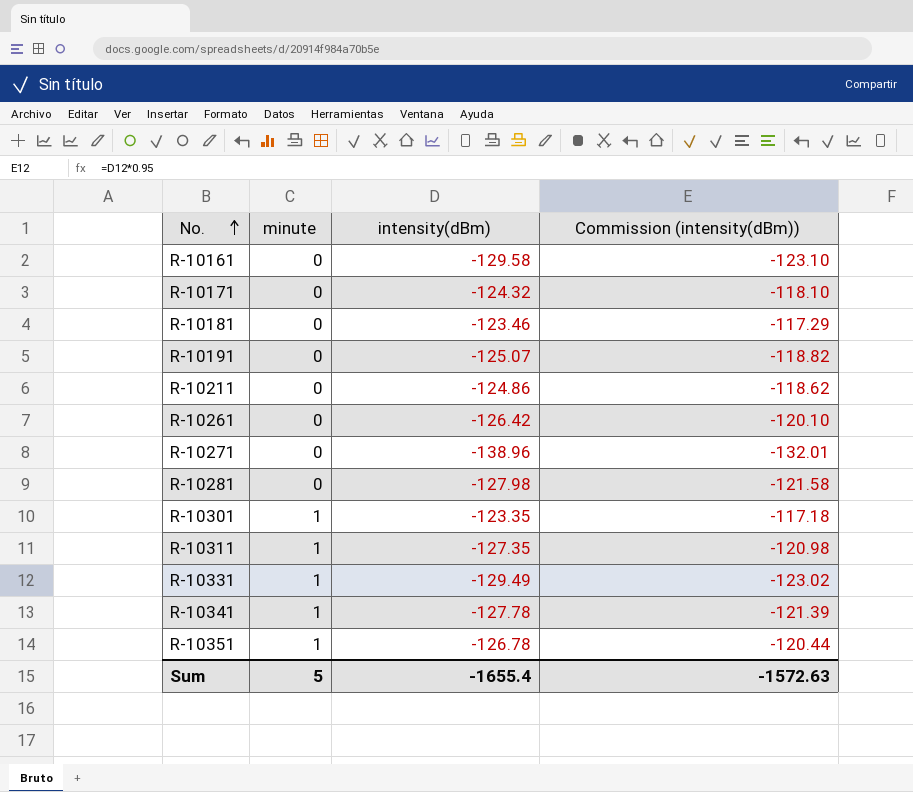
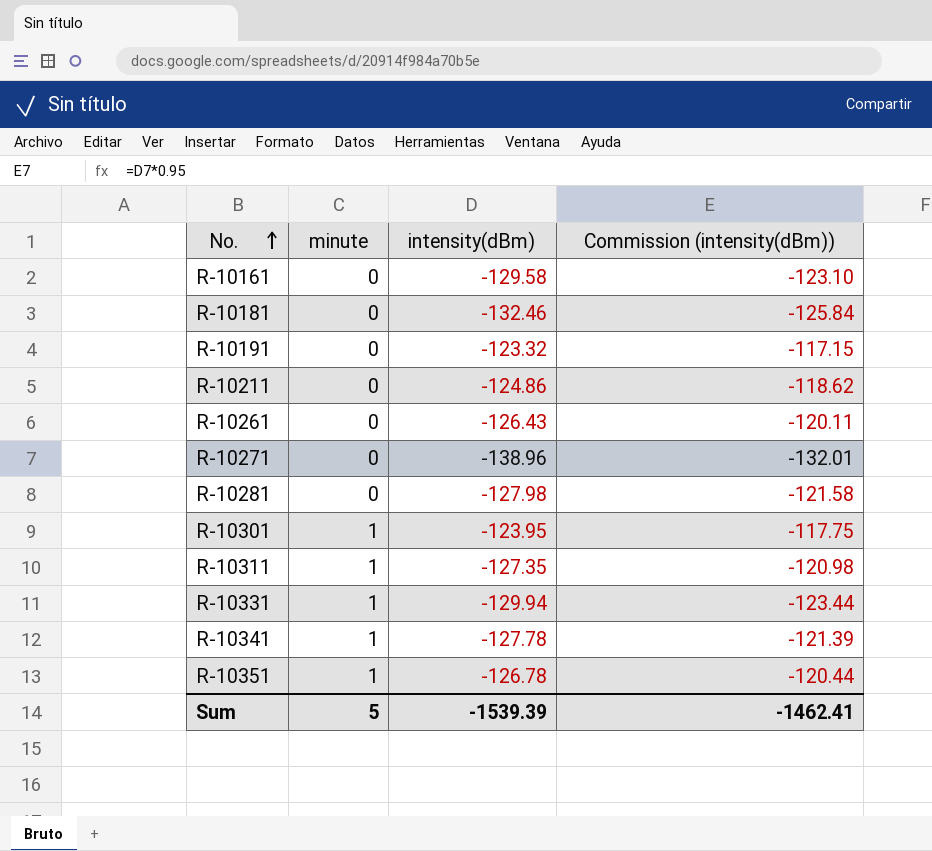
row R-10171: 0 | -124.32 | -118.10 -> none
R-10181 | intensity(dBm): -123.46 -> -132.46
R-10181 | Commission (intensity(dBm)): -117.29 -> -125.84
R-10191 | intensity(dBm): -125.07 -> -123.32
R-10191 | Commission (intensity(dBm)): -118.82 -> -117.15
R-10261 | intensity(dBm): -126.42 -> -126.43
R-10261 | Commission (intensity(dBm)): -120.10 -> -120.11
R-10301 | intensity(dBm): -123.35 -> -123.95
R-10301 | Commission (intensity(dBm)): -117.18 -> -117.75
R-10331 | intensity(dBm): -129.49 -> -129.94
R-10331 | Commission (intensity(dBm)): -123.02 -> -123.44
Sum | intensity(dBm): -1655.4 -> -1539.39
Sum | Commission (intensity(dBm)): -1572.63 -> -1462.41

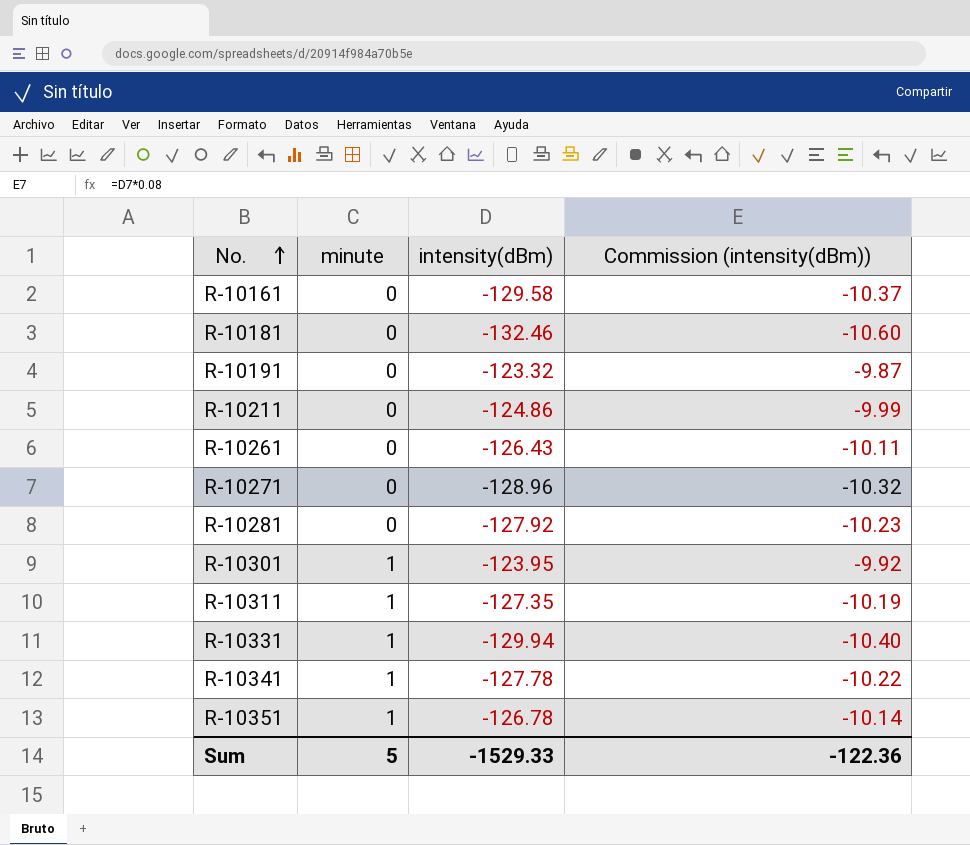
column Commission (intensity(dBm)) | formula: [intensity(dBm)] * 0.95 -> [intensity(dBm)] * 0.08
R-10271 | intensity(dBm): -138.96 -> -128.96
R-10281 | intensity(dBm): -127.98 -> -127.92
Sum | intensity(dBm): -1539.39 -> -1529.33
Sum | Commission (intensity(dBm)): -1462.41 -> -122.36

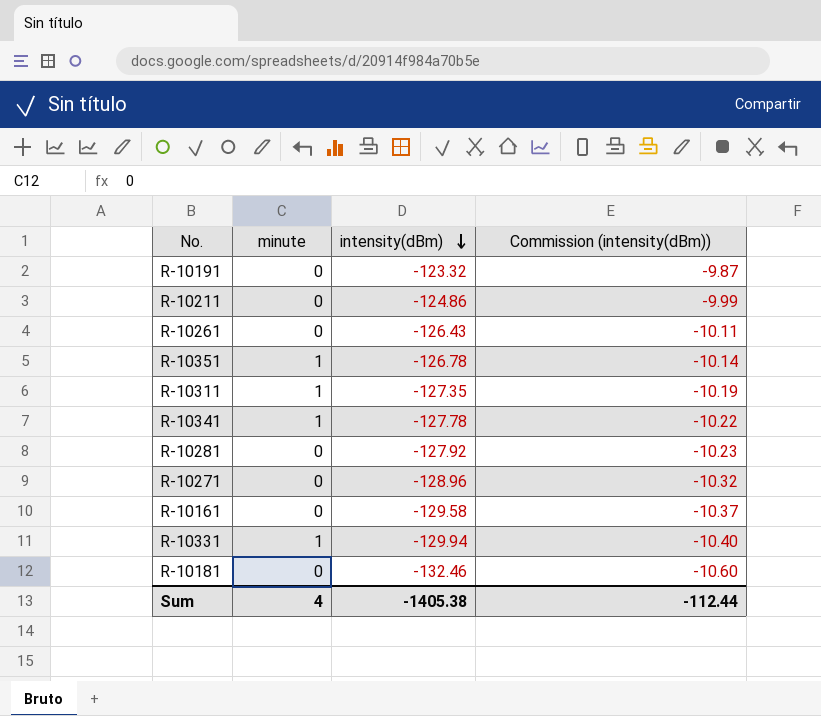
row order: No. ascending -> intensity(dBm) descending
row R-10301: 1 | -123.95 | -9.92 -> none
Sum | minute: 5 -> 4
Sum | intensity(dBm): -1529.33 -> -1405.38
Sum | Commission (intensity(dBm)): -122.36 -> -112.44

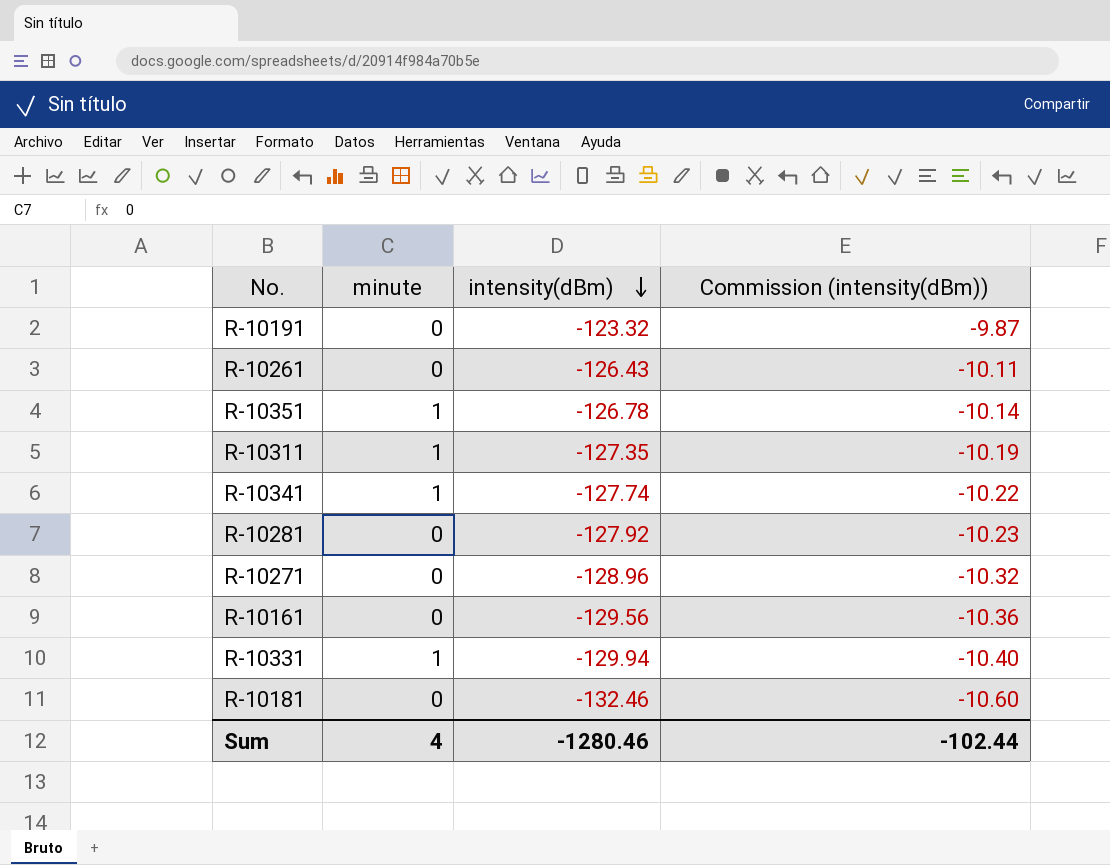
row R-10211: 0 | -124.86 | -9.99 -> none
R-10341 | intensity(dBm): -127.78 -> -127.74
R-10161 | intensity(dBm): -129.58 -> -129.56
R-10161 | Commission (intensity(dBm)): -10.37 -> -10.36
Sum | intensity(dBm): -1405.38 -> -1280.46
Sum | Commission (intensity(dBm)): -112.44 -> -102.44

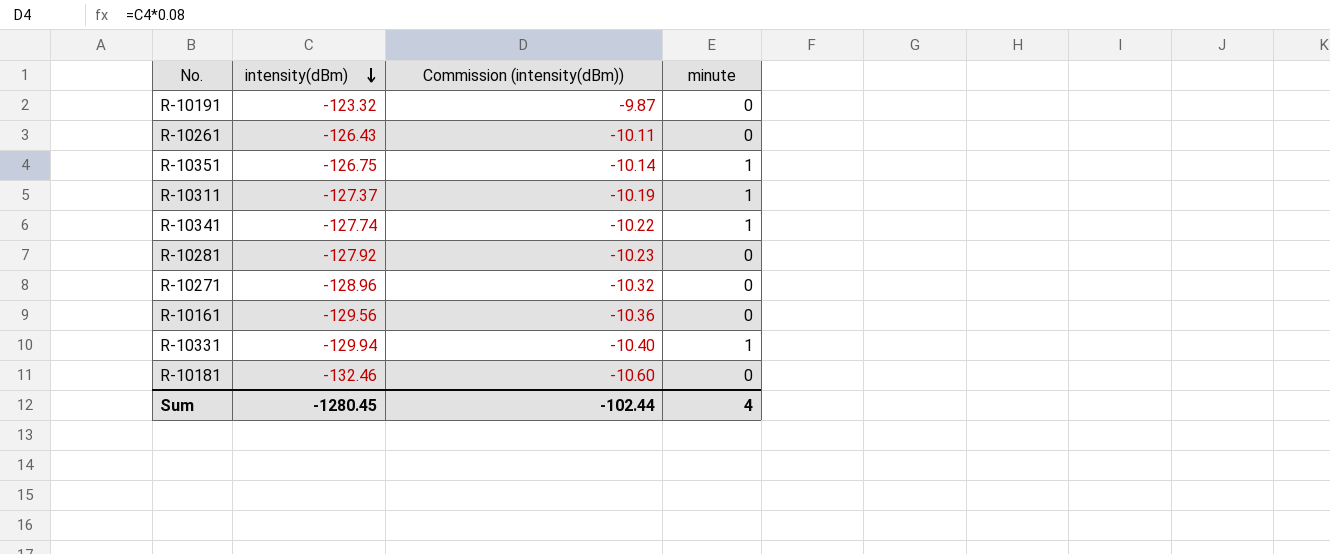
column minute | position: 2 -> 4
R-10351 | intensity(dBm): -126.78 -> -126.75
R-10311 | intensity(dBm): -127.35 -> -127.37
Sum | intensity(dBm): -1280.46 -> -1280.45

